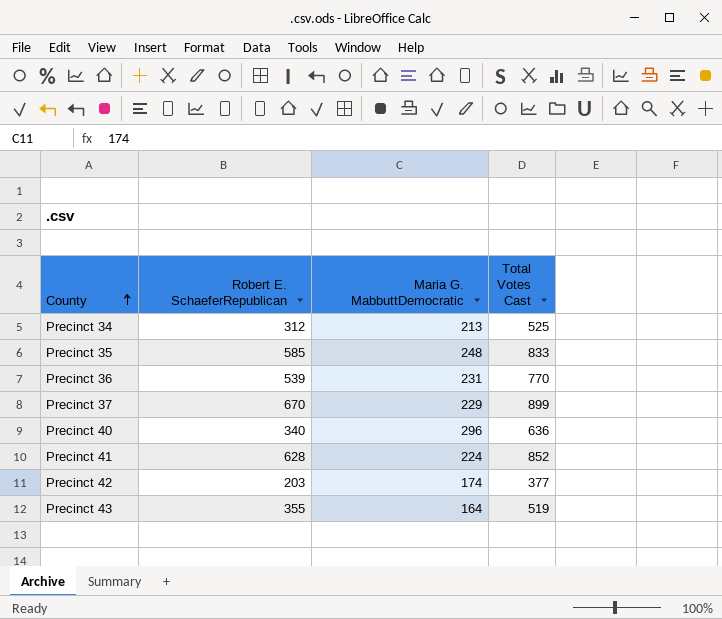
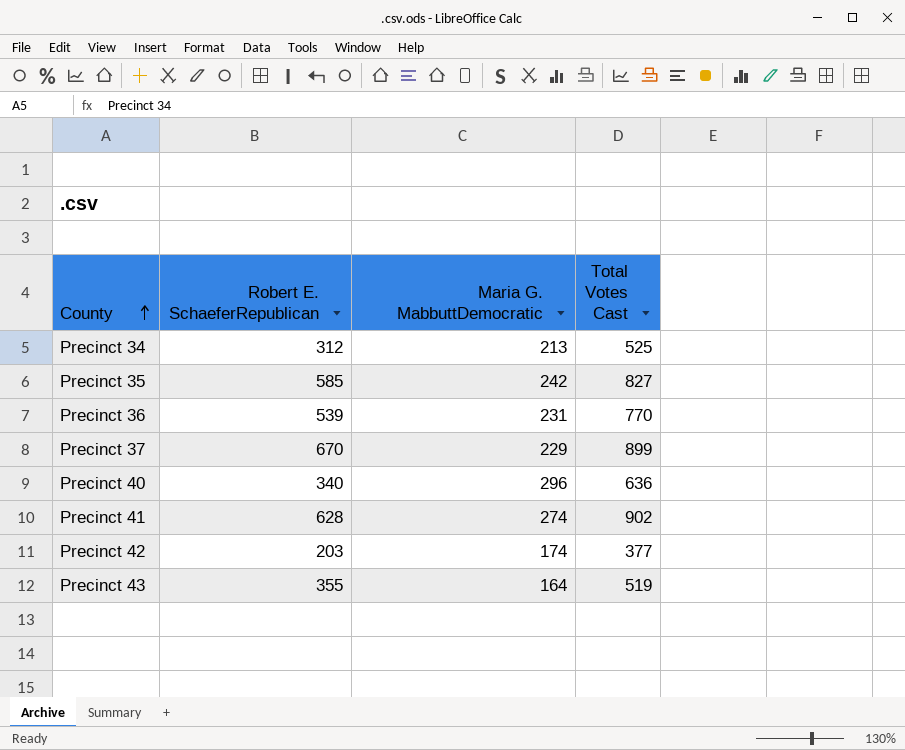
Precinct 35 | Maria G. MabbuttDemocratic: 248 -> 242
Precinct 35 | Total Votes Cast: 833 -> 827
Precinct 41 | Maria G. MabbuttDemocratic: 224 -> 274
Precinct 41 | Total Votes Cast: 852 -> 902

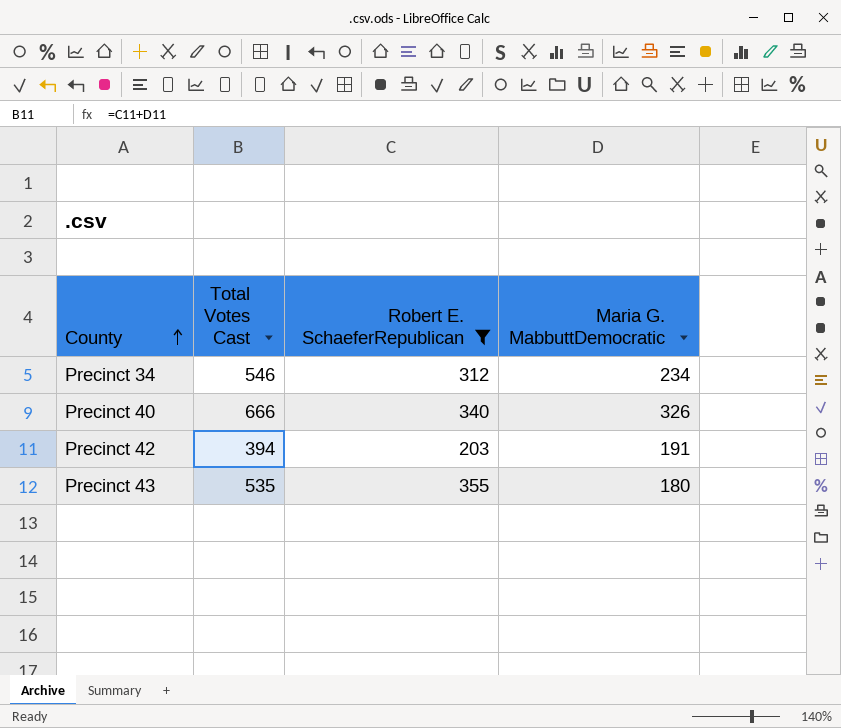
filter: none -> Robert E. SchaeferRepublican <= 355
column Total Votes Cast | position: 4 -> 2
Precinct 34 | Total Votes Cast: 525 -> 546
Precinct 34 | Maria G. MabbuttDemocratic: 213 -> 234
Precinct 40 | Total Votes Cast: 636 -> 666
Precinct 40 | Maria G. MabbuttDemocratic: 296 -> 326
Precinct 42 | Total Votes Cast: 377 -> 394
Precinct 42 | Maria G. MabbuttDemocratic: 174 -> 191
Precinct 43 | Total Votes Cast: 519 -> 535
Precinct 43 | Maria G. MabbuttDemocratic: 164 -> 180

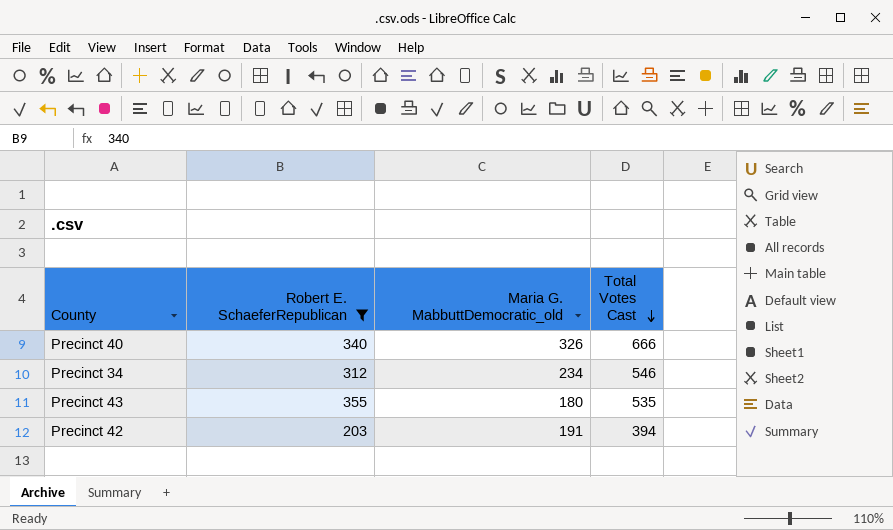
row order: County ascending -> Total Votes Cast descending
column name: Maria G. MabbuttDemocratic -> Maria G. MabbuttDemocratic_old
column Total Votes Cast | position: 2 -> 4

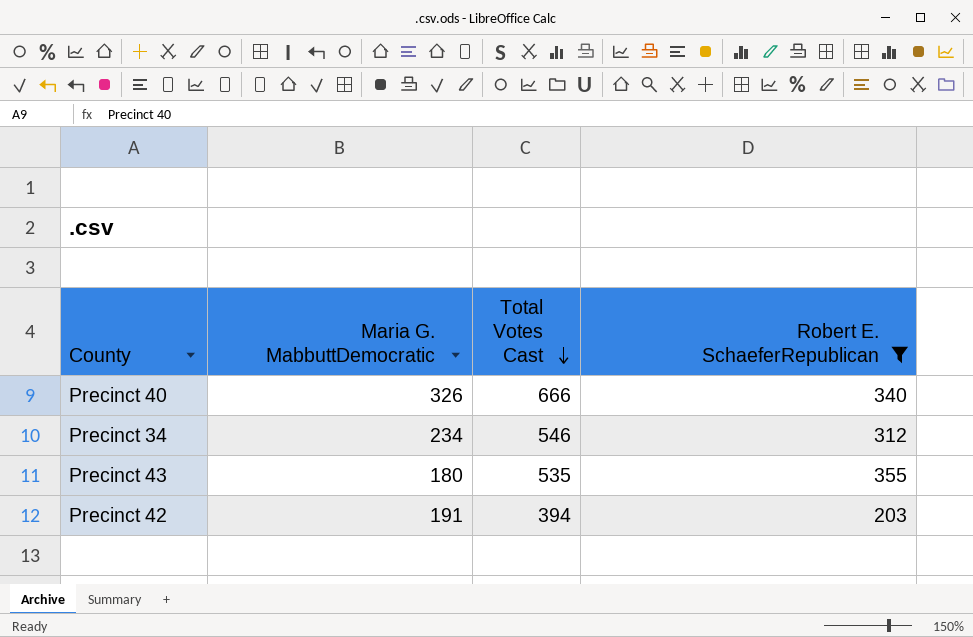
column name: Maria G. MabbuttDemocratic_old -> Maria G. MabbuttDemocratic
column Robert E. SchaeferRepublican | position: 2 -> 4

